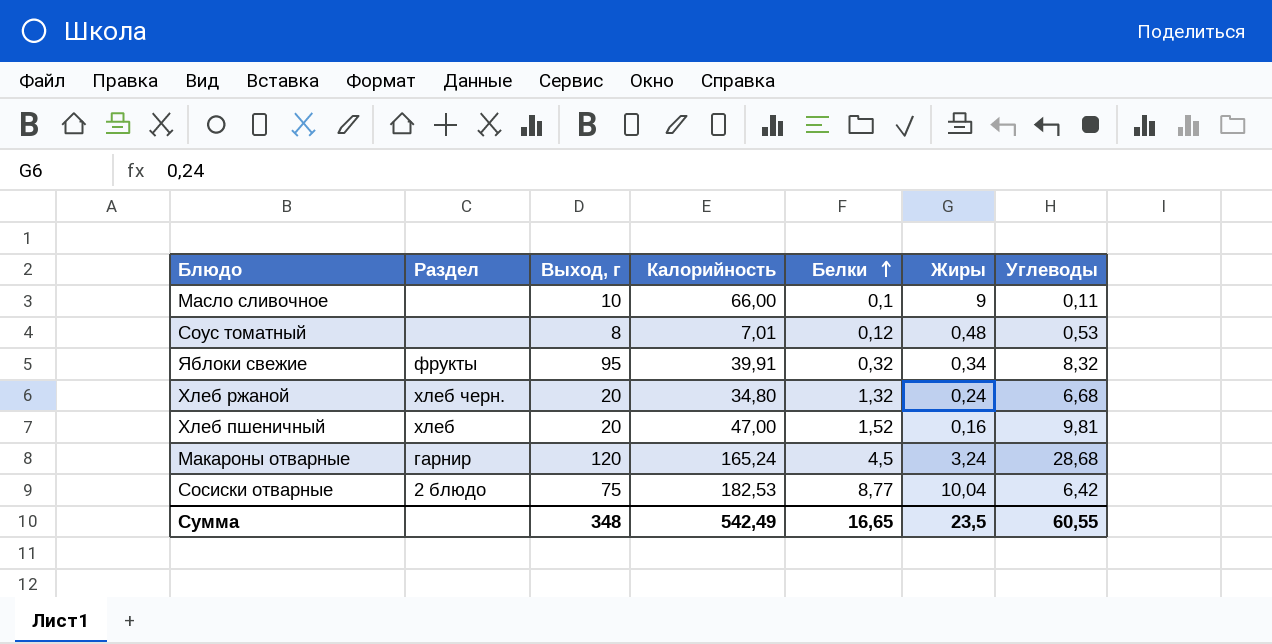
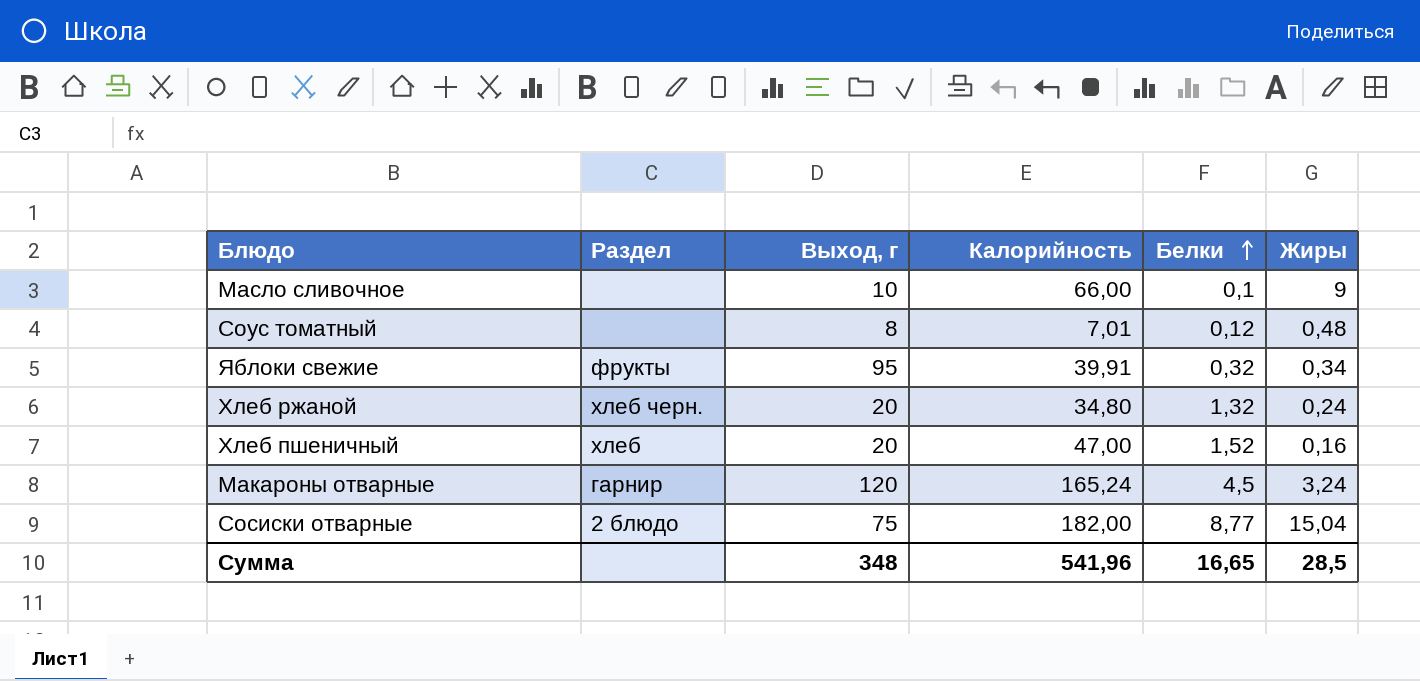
column Углеводы | position: 7 -> none
Сосиски отварные | Калорийность: 182,53 -> 182,00
Сосиски отварные | Жиры: 10,04 -> 15,04
Сумма | Калорийность: 542,49 -> 541,96
Сумма | Жиры: 23,5 -> 28,5

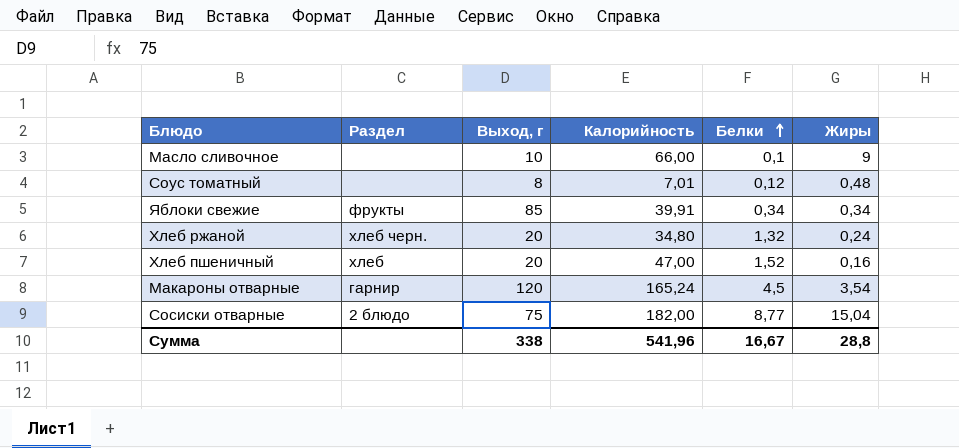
Яблоки свежие | Выход, г: 95 -> 85
Яблоки свежие | Белки: 0,32 -> 0,34
Макароны отварные | Жиры: 3,24 -> 3,54
Сумма | Выход, г: 348 -> 338
Сумма | Белки: 16,65 -> 16,67
Сумма | Жиры: 28,5 -> 28,8

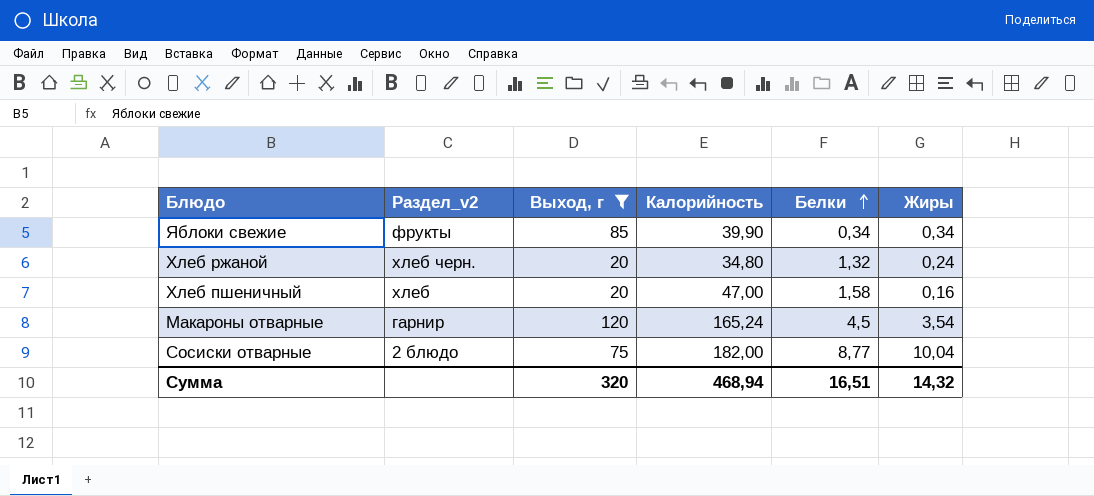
filter: none -> Выход, г >= 20
column name: Раздел -> Раздел_v2
Яблоки свежие | Калорийность: 39,91 -> 39,90
Хлеб пшеничный | Белки: 1,52 -> 1,58
Сосиски отварные | Жиры: 15,04 -> 10,04
Сумма | Выход, г: 338 -> 320
Сумма | Калорийность: 541,96 -> 468,94
Сумма | Белки: 16,67 -> 16,51
Сумма | Жиры: 28,8 -> 14,32

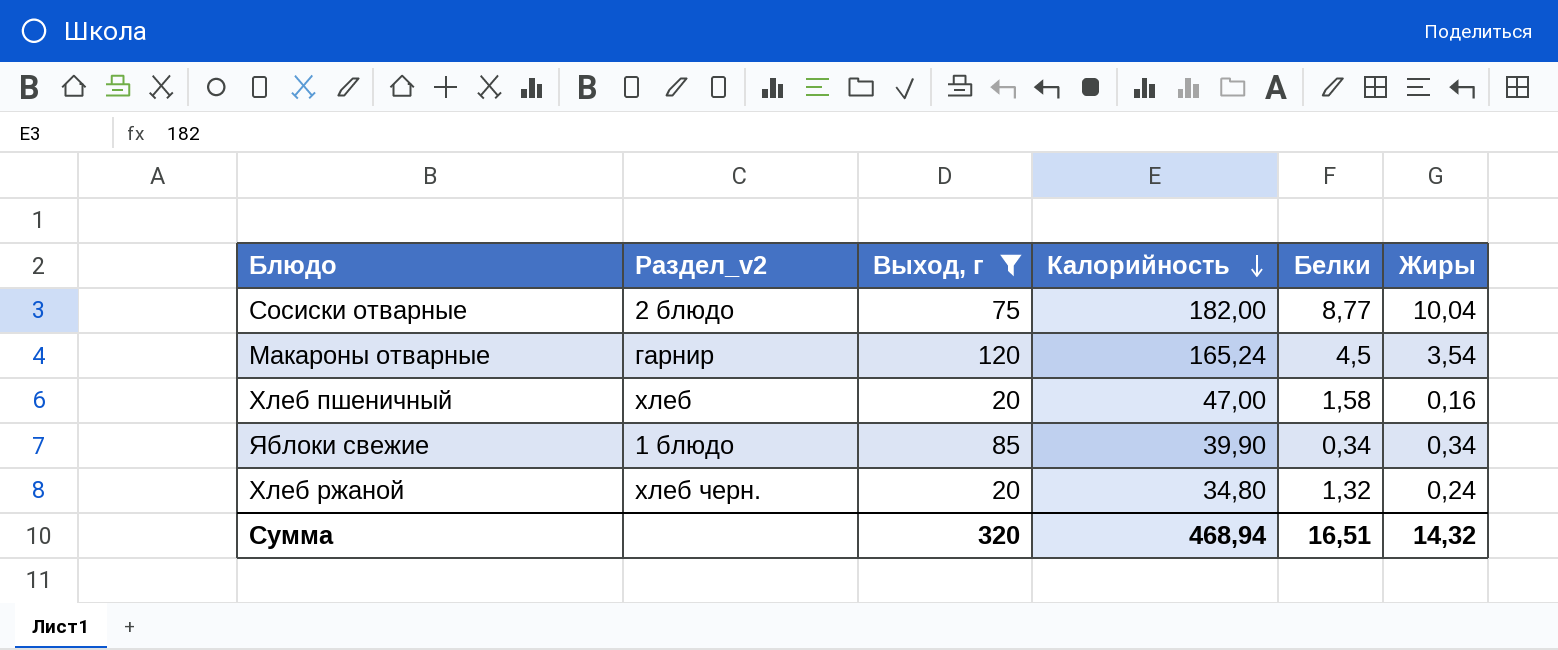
row order: Белки ascending -> Калорийность descending
Яблоки свежие | Раздел_v2: фрукты -> 1 блюдо

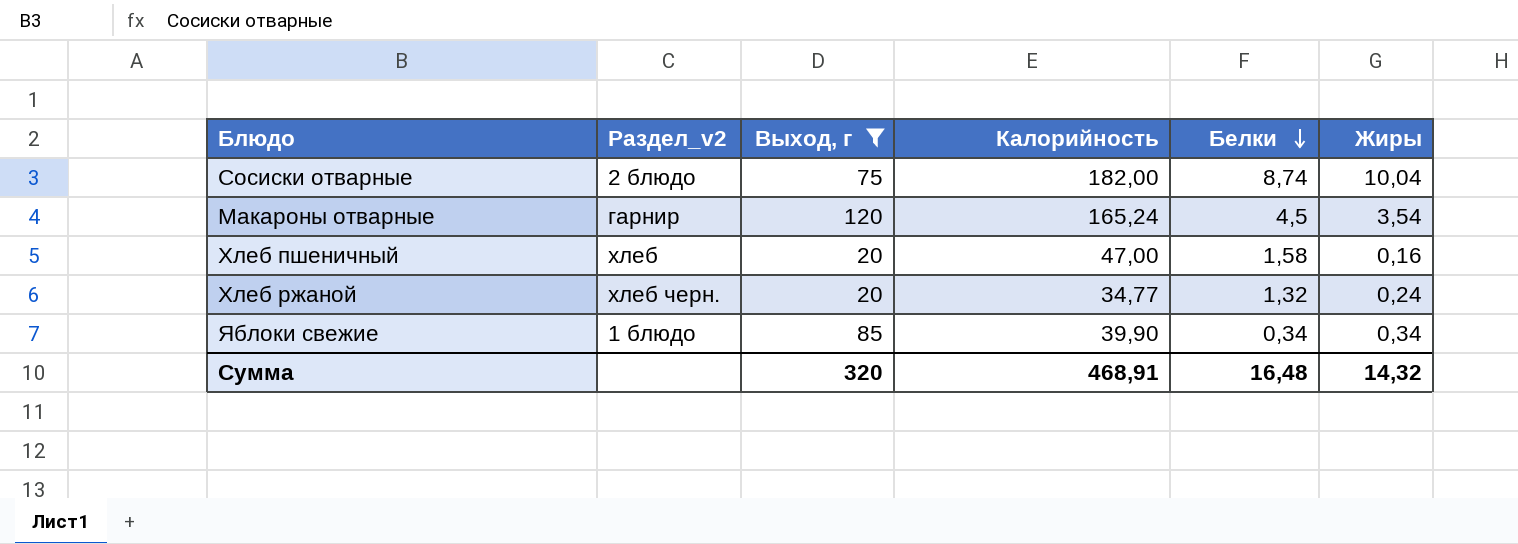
row order: Калорийность descending -> Белки descending
Сосиски отварные | Белки: 8,77 -> 8,74
Хлеб ржаной | Калорийность: 34,80 -> 34,77
Сумма | Калорийность: 468,94 -> 468,91
Сумма | Белки: 16,51 -> 16,48

